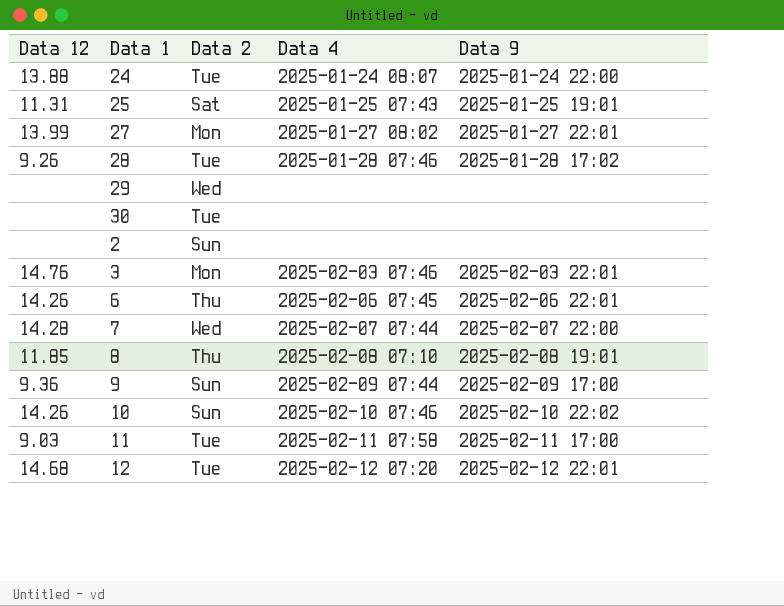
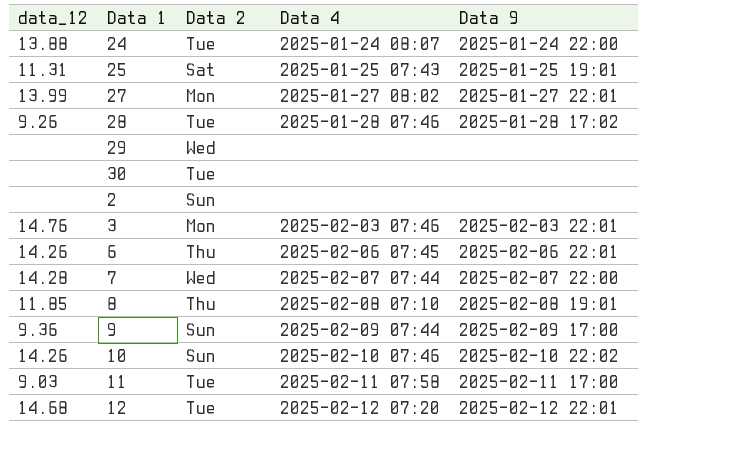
column name: Data 12 -> data_12

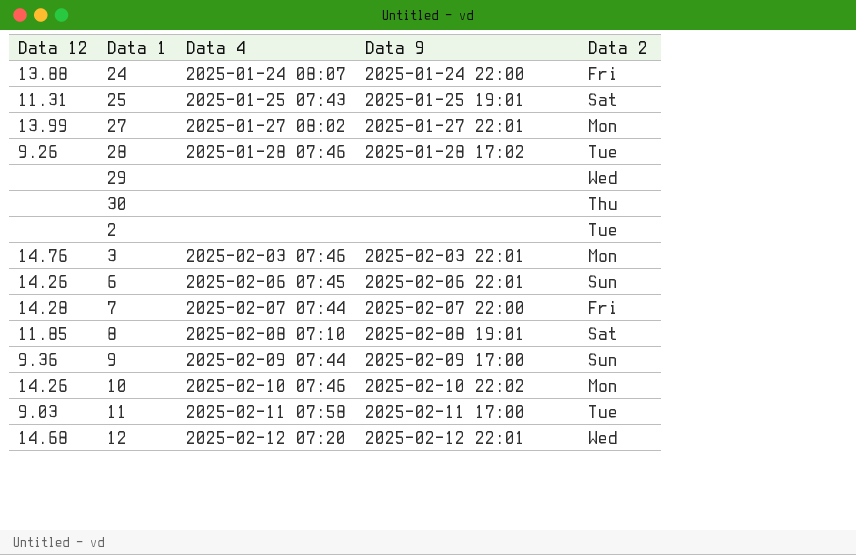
column name: data_12 -> Data 12
column Data 2 | position: 3 -> 5
24 | Data 2: Tue -> Fri
30 | Data 2: Tue -> Thu
2 | Data 2: Sun -> Tue
6 | Data 2: Thu -> Sun
7 | Data 2: Wed -> Fri
8 | Data 2: Thu -> Sat
10 | Data 2: Sun -> Mon
12 | Data 2: Tue -> Wed

